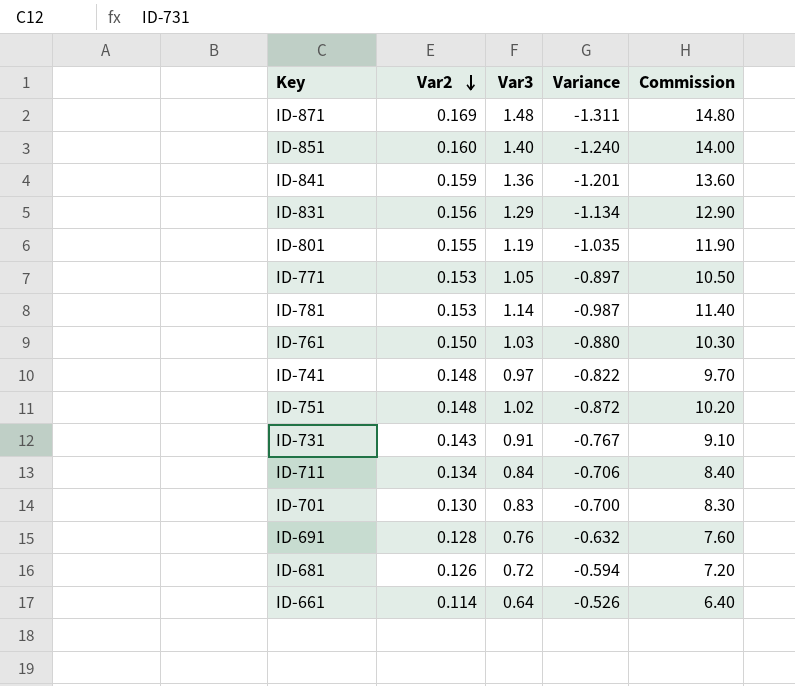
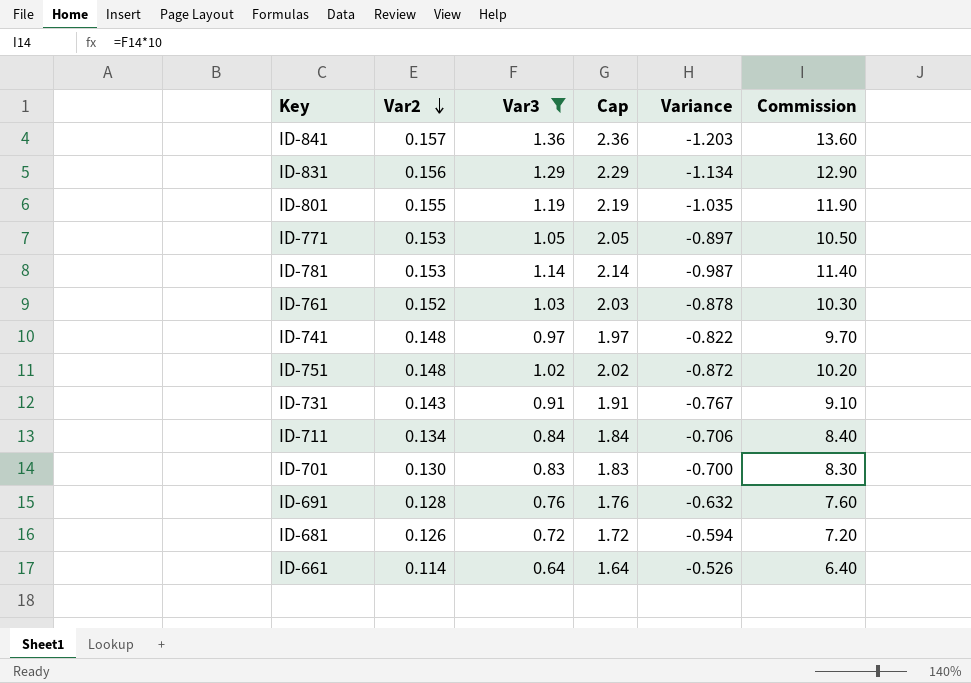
filter: none -> Var3 <= 1.36
column Cap | formula: none -> [Var3] + 1
ID-841 | Var2: 0.159 -> 0.157
ID-841 | Variance: -1.201 -> -1.203
ID-761 | Var2: 0.150 -> 0.152
ID-761 | Variance: -0.880 -> -0.878

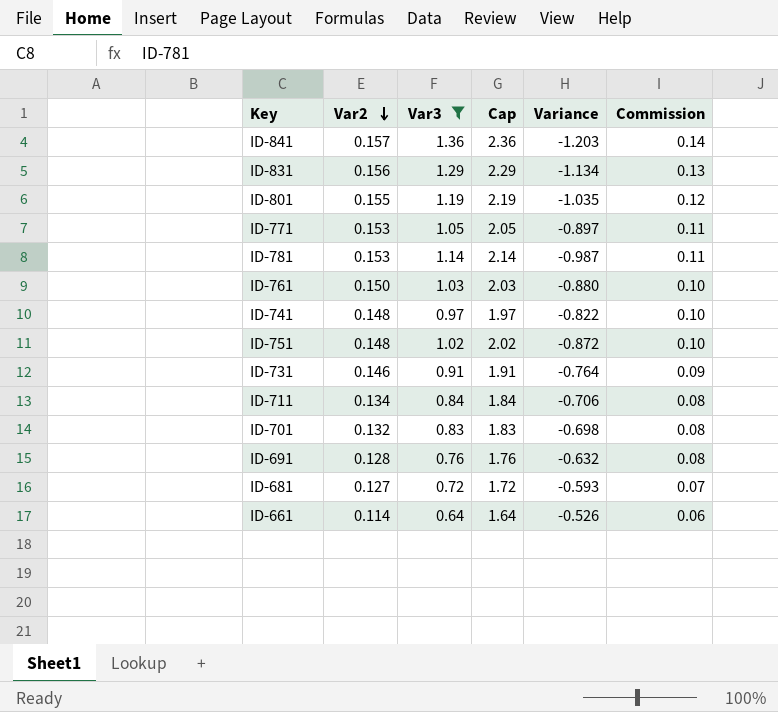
column Commission | formula: [Var3] * 10 -> [Var3] * 0.1
ID-761 | Var2: 0.152 -> 0.150
ID-761 | Variance: -0.878 -> -0.880
ID-731 | Var2: 0.143 -> 0.146
ID-731 | Variance: -0.767 -> -0.764
ID-701 | Var2: 0.130 -> 0.132
ID-701 | Variance: -0.700 -> -0.698
ID-681 | Var2: 0.126 -> 0.127
ID-681 | Variance: -0.594 -> -0.593

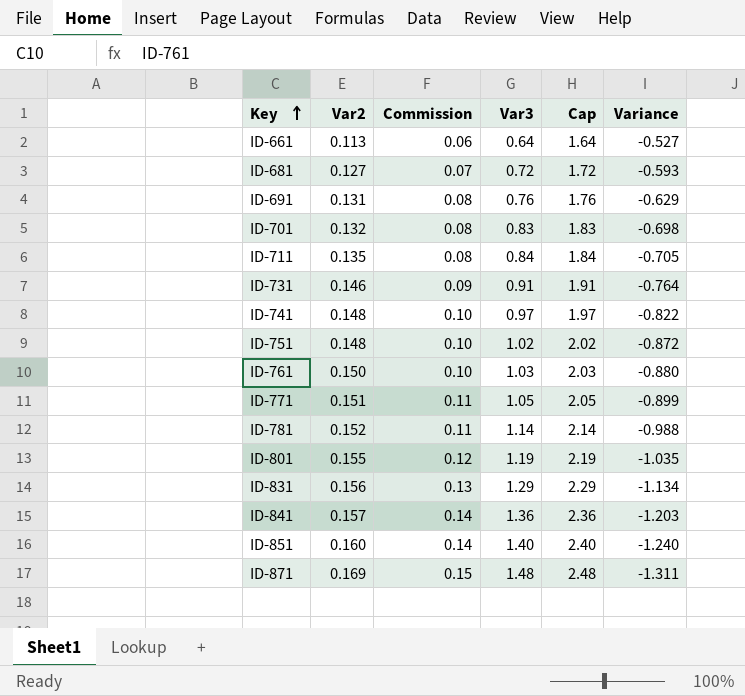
filter: Var3 <= 1.36 -> none
row order: Var2 descending -> Key ascending
column Commission | position: 6 -> 3
ID-661 | Var2: 0.114 -> 0.113
ID-661 | Variance: -0.526 -> -0.527
ID-691 | Var2: 0.128 -> 0.131
ID-691 | Variance: -0.632 -> -0.629
ID-711 | Var2: 0.134 -> 0.135
ID-711 | Variance: -0.706 -> -0.705
ID-771 | Var2: 0.153 -> 0.151
ID-771 | Variance: -0.897 -> -0.899
ID-781 | Var2: 0.153 -> 0.152
ID-781 | Variance: -0.987 -> -0.988

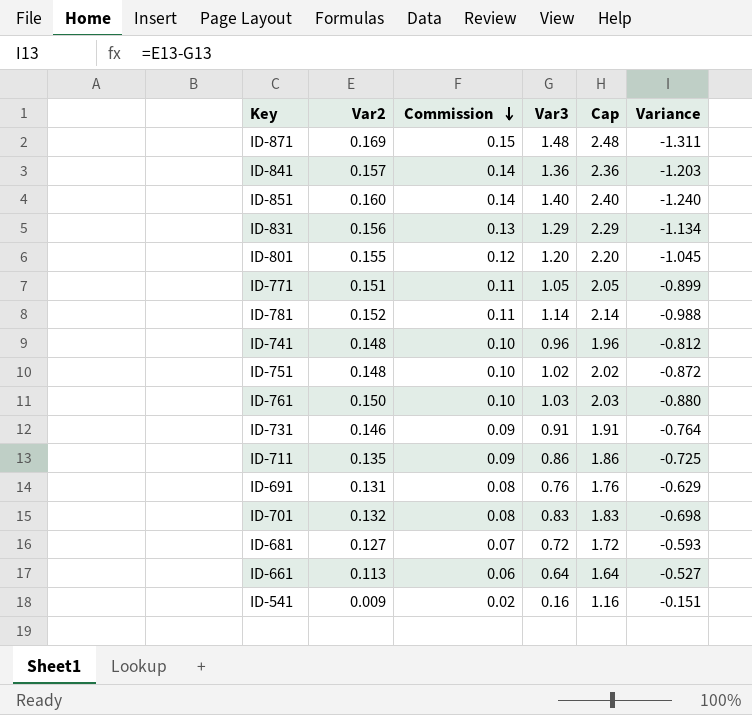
row order: Key ascending -> Commission descending
ID-801 | Var3: 1.19 -> 1.20
ID-801 | Cap: 2.19 -> 2.20
ID-801 | Variance: -1.035 -> -1.045
ID-741 | Var3: 0.97 -> 0.96
ID-741 | Cap: 1.97 -> 1.96
ID-741 | Variance: -0.822 -> -0.812
ID-711 | Commission: 0.08 -> 0.09
ID-711 | Var3: 0.84 -> 0.86
ID-711 | Cap: 1.84 -> 1.86
ID-711 | Variance: -0.705 -> -0.725
row ID-541: none -> 0.009 | 0.02 | 0.16 | 1.16 | -0.151

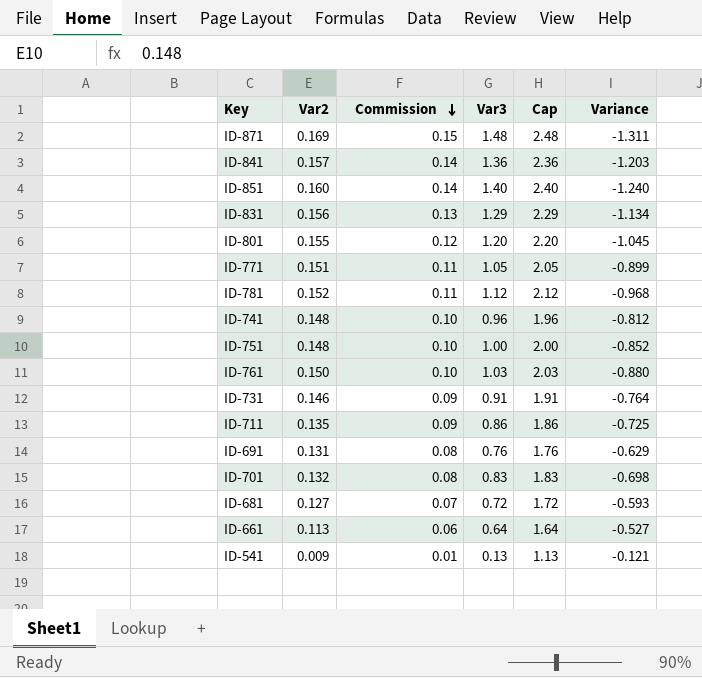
ID-781 | Var3: 1.14 -> 1.12
ID-781 | Cap: 2.14 -> 2.12
ID-781 | Variance: -0.988 -> -0.968
ID-751 | Var3: 1.02 -> 1.00
ID-751 | Cap: 2.02 -> 2.00
ID-751 | Variance: -0.872 -> -0.852
ID-541 | Commission: 0.02 -> 0.01
ID-541 | Var3: 0.16 -> 0.13
ID-541 | Cap: 1.16 -> 1.13
ID-541 | Variance: -0.151 -> -0.121

